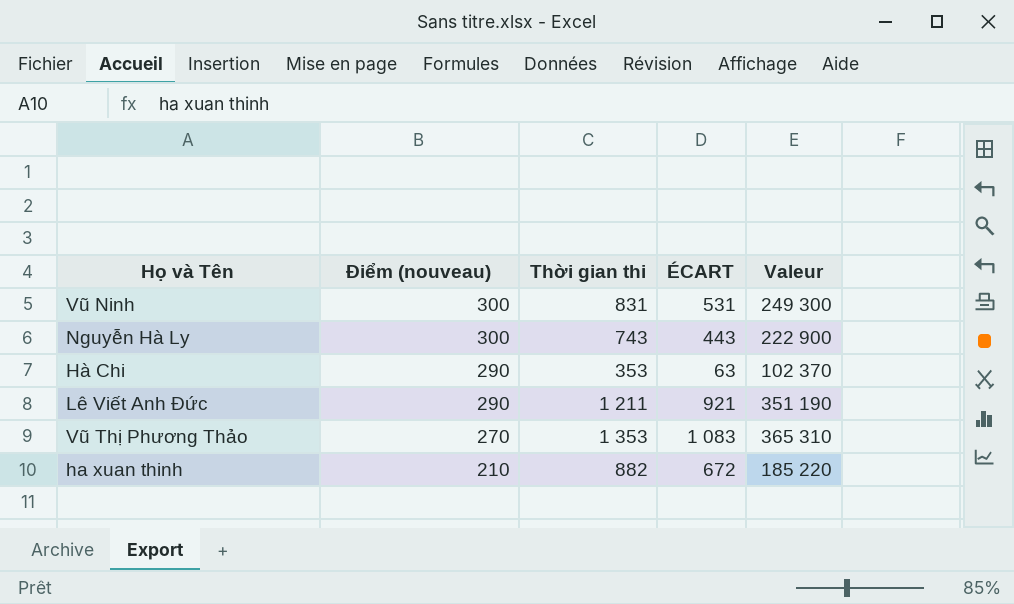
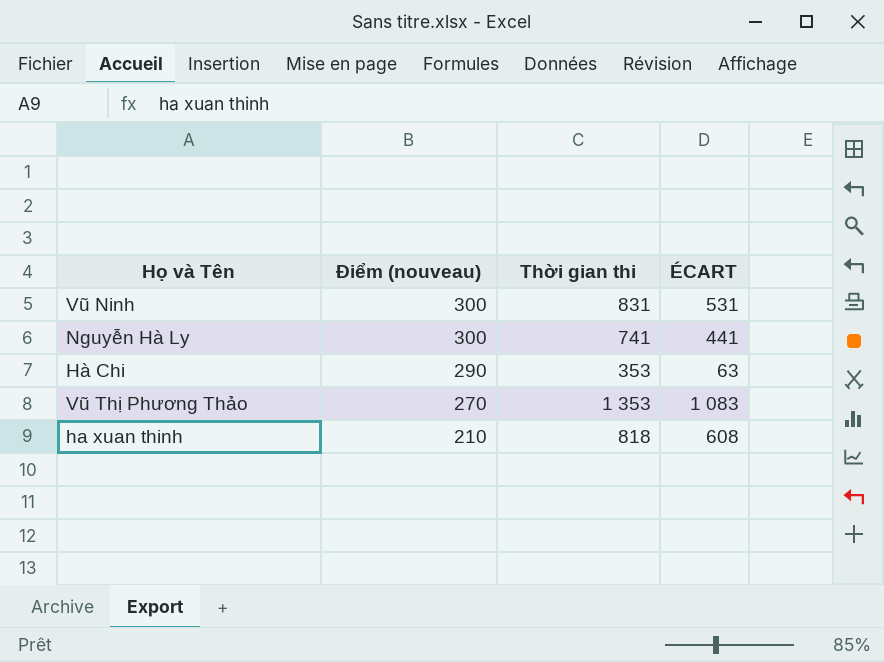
column Valeur | formula: [Điểm (nouveau)] * [Thời gian thi] -> none
row Lê Viết Anh Đức: 290 | 1 211 | 921 | 351 190 -> none
Nguyễn Hà Ly | Thời gian thi: 743 -> 741
Nguyễn Hà Ly | ÉCART: 443 -> 441
ha xuan thinh | Thời gian thi: 882 -> 818
ha xuan thinh | ÉCART: 672 -> 608

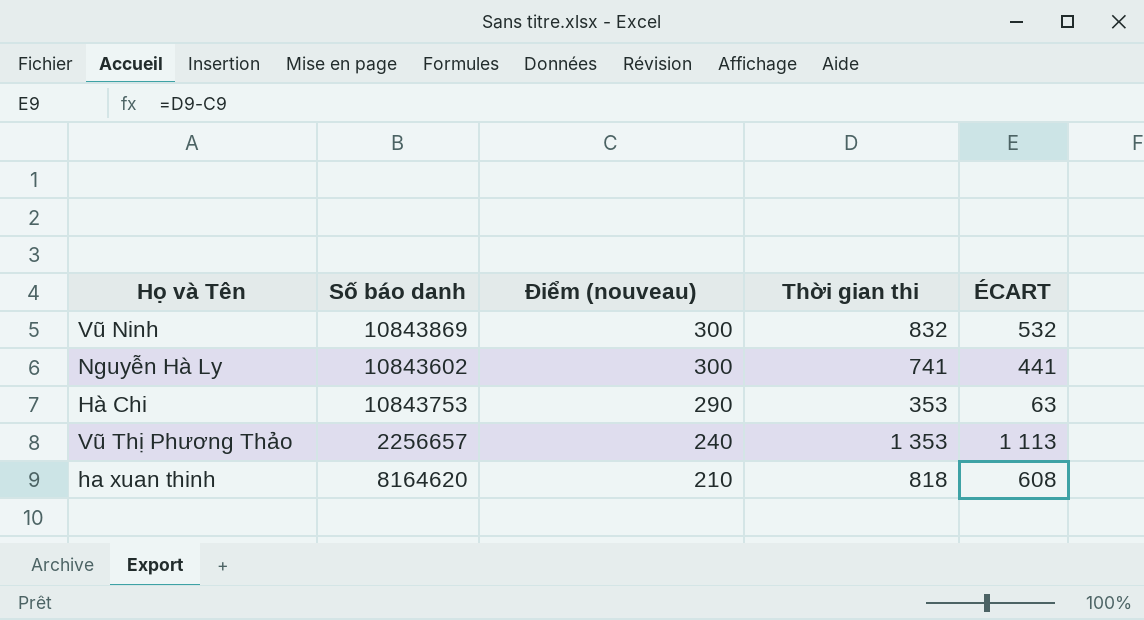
column Số báo danh | position: none -> 2
Vũ Ninh | Thời gian thi: 831 -> 832
Vũ Ninh | ÉCART: 531 -> 532
Vũ Thị Phương Thảo | Điểm (nouveau): 270 -> 240
Vũ Thị Phương Thảo | ÉCART: 1 083 -> 1 113

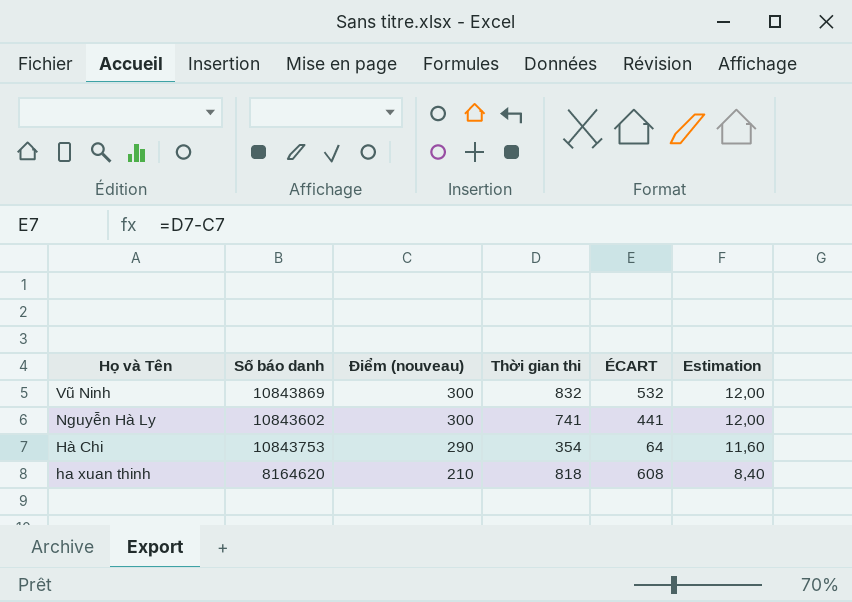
column Estimation | formula: none -> [Điểm (nouveau)] * 0,04
row Vũ Thị Phương Thảo: 2256657 | 240 | 1 353 | 1 113 -> none
Hà Chi | Thời gian thi: 353 -> 354
Hà Chi | ÉCART: 63 -> 64

